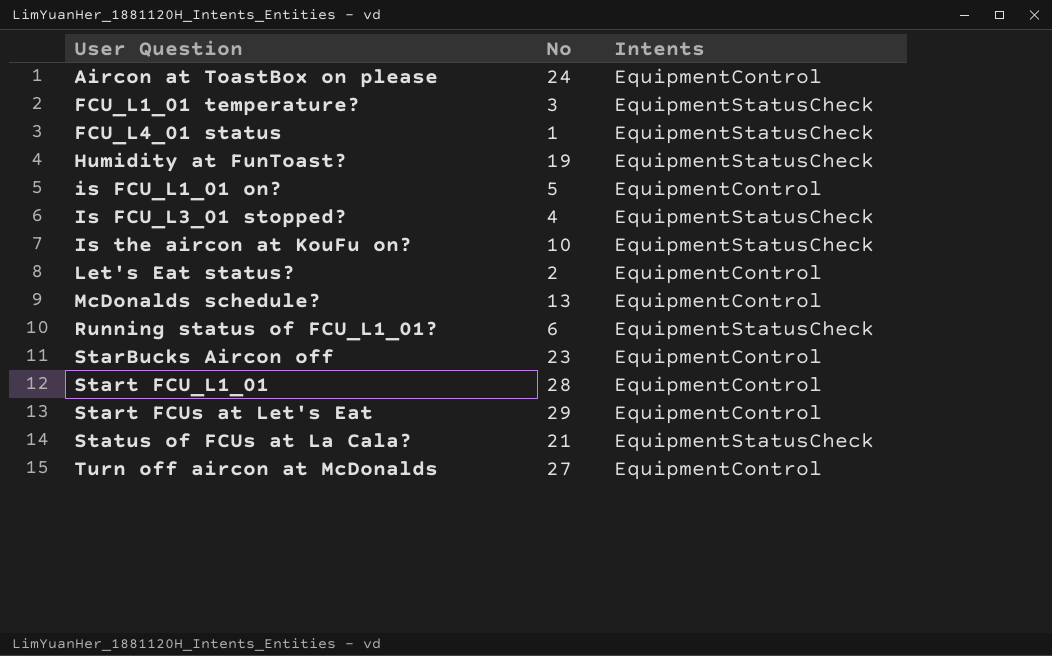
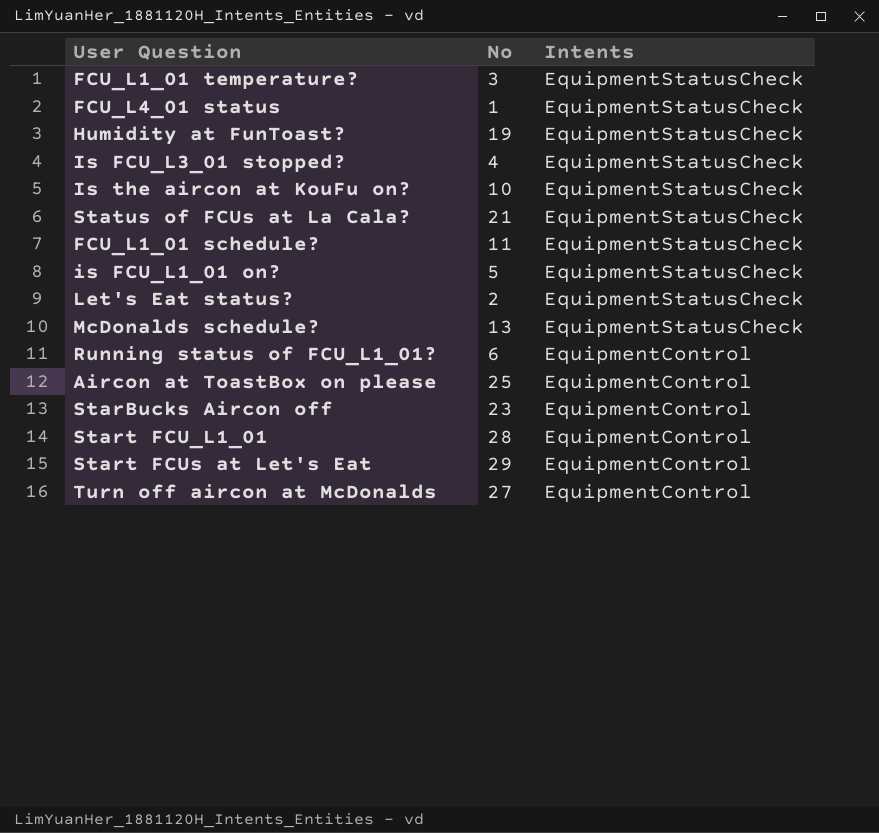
row order: User Question ascending -> Intents descending
row FCU_L1_01 schedule?: none -> 11 | EquipmentStatusCheck
is FCU_L1_01 on? | Intents: EquipmentControl -> EquipmentStatusCheck
Let's Eat status? | Intents: EquipmentControl -> EquipmentStatusCheck
McDonalds schedule? | Intents: EquipmentControl -> EquipmentStatusCheck
Running status of FCU_L1_01? | Intents: EquipmentStatusCheck -> EquipmentControl
Aircon at ToastBox on please | No: 24 -> 25

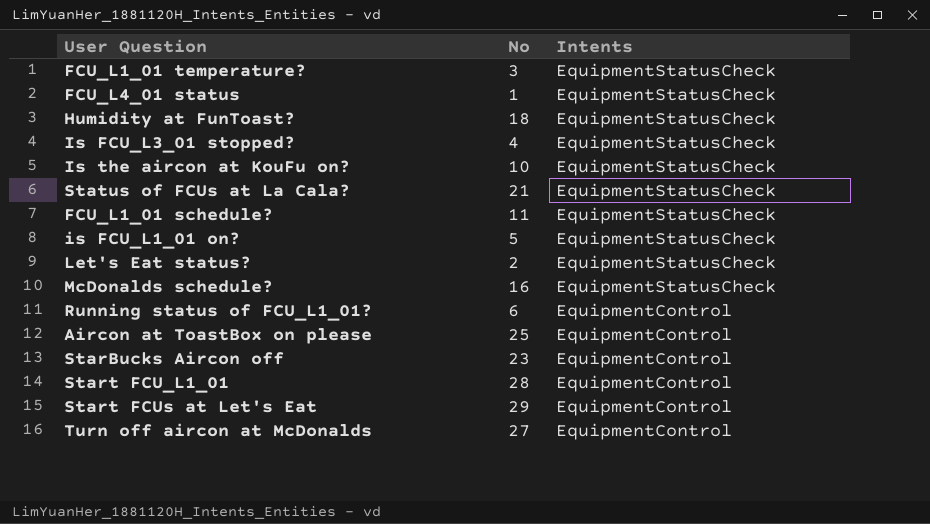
Humidity at FunToast? | No: 19 -> 18
McDonalds schedule? | No: 13 -> 16

